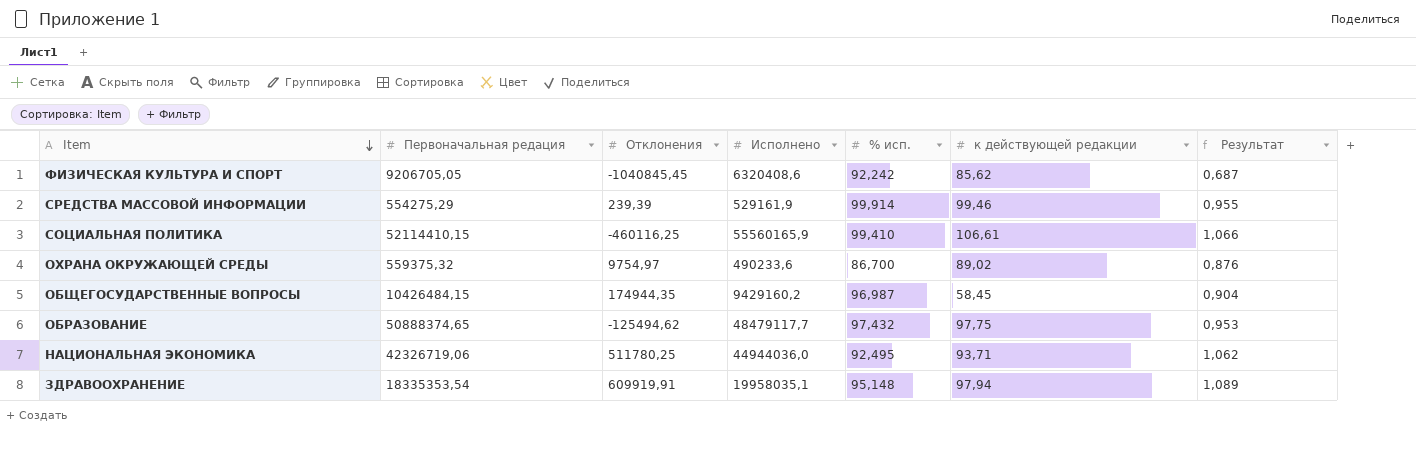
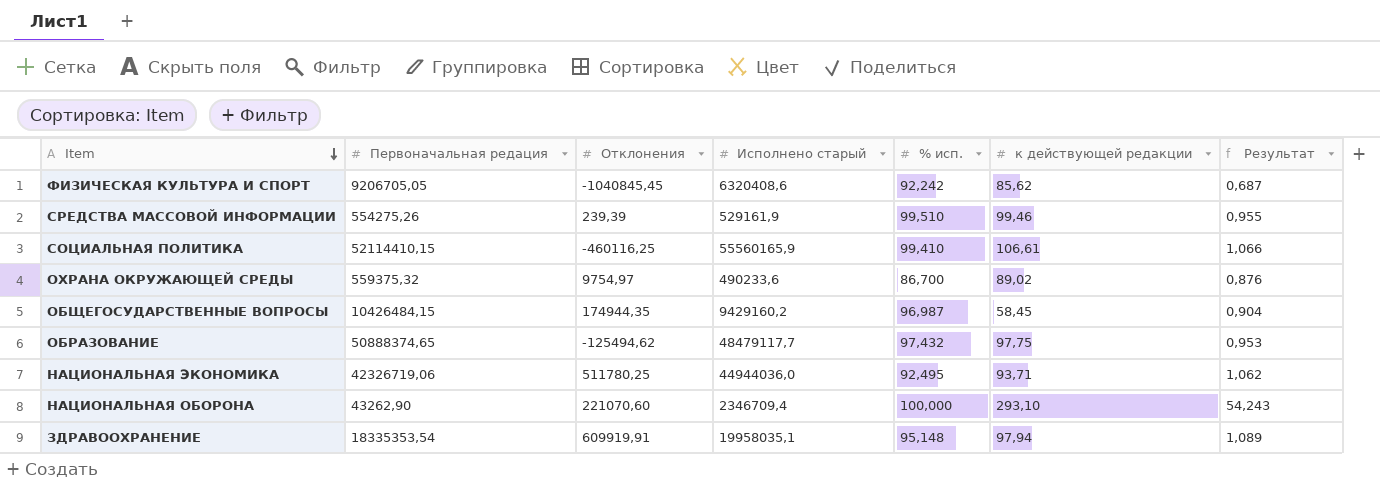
column name: Исполнено -> Исполнено старый
СРЕДСТВА МАССОВОЙ ИНФОРМАЦИИ | Первоначальная редация: 554275,29 -> 554275,26
СРЕДСТВА МАССОВОЙ ИНФОРМАЦИИ | % исп.: 99,914 -> 99,510
row НАЦИОНАЛЬНАЯ ОБОРОНА: none -> 43262,90 | 221070,60 | 2346709,4 | 100,000 | 293,10 | 54,243

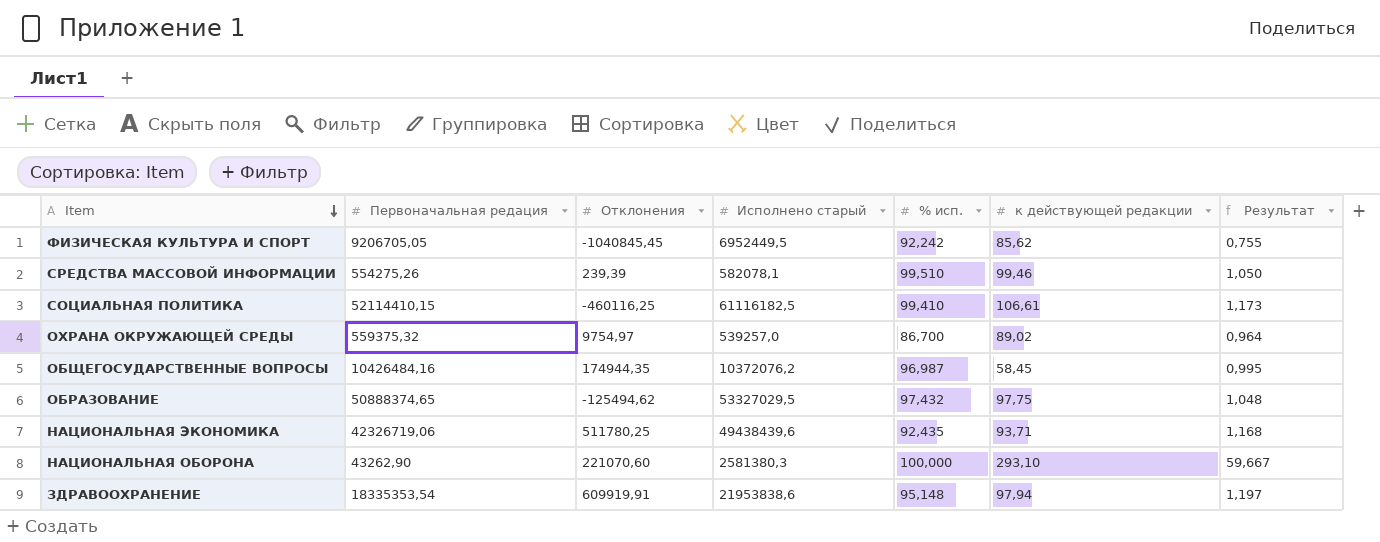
ФИЗИЧЕСКАЯ КУЛЬТУРА И СПОРТ | Исполнено старый: 6320408,6 -> 6952449,5
ФИЗИЧЕСКАЯ КУЛЬТУРА И СПОРТ | Результат: 0,687 -> 0,755
СРЕДСТВА МАССОВОЙ ИНФОРМАЦИИ | Исполнено старый: 529161,9 -> 582078,1
СРЕДСТВА МАССОВОЙ ИНФОРМАЦИИ | Результат: 0,955 -> 1,050
СОЦИАЛЬНАЯ ПОЛИТИКА | Исполнено старый: 55560165,9 -> 61116182,5
СОЦИАЛЬНАЯ ПОЛИТИКА | Результат: 1,066 -> 1,173
ОХРАНА ОКРУЖАЮЩЕЙ СРЕДЫ | Исполнено старый: 490233,6 -> 539257,0
ОХРАНА ОКРУЖАЮЩЕЙ СРЕДЫ | Результат: 0,876 -> 0,964
ОБЩЕГОСУДАРСТВЕННЫЕ ВОПРОСЫ | Первоначальная редация: 10426484,15 -> 10426484,16
ОБЩЕГОСУДАРСТВЕННЫЕ ВОПРОСЫ | Исполнено старый: 9429160,2 -> 10372076,2
ОБЩЕГОСУДАРСТВЕННЫЕ ВОПРОСЫ | Результат: 0,904 -> 0,995
ОБРАЗОВАНИЕ | Исполнено старый: 48479117,7 -> 53327029,5
ОБРАЗОВАНИЕ | Результат: 0,953 -> 1,048
НАЦИОНАЛЬНАЯ ЭКОНОМИКА | Исполнено старый: 44944036,0 -> 49438439,6
НАЦИОНАЛЬНАЯ ЭКОНОМИКА | % исп.: 92,495 -> 92,435
НАЦИОНАЛЬНАЯ ЭКОНОМИКА | Результат: 1,062 -> 1,168
НАЦИОНАЛЬНАЯ ОБОРОНА | Исполнено старый: 2346709,4 -> 2581380,3
НАЦИОНАЛЬНАЯ ОБОРОНА | Результат: 54,243 -> 59,667
ЗДРАВООХРАНЕНИЕ | Исполнено старый: 19958035,1 -> 21953838,6
ЗДРАВООХРАНЕНИЕ | Результат: 1,089 -> 1,197

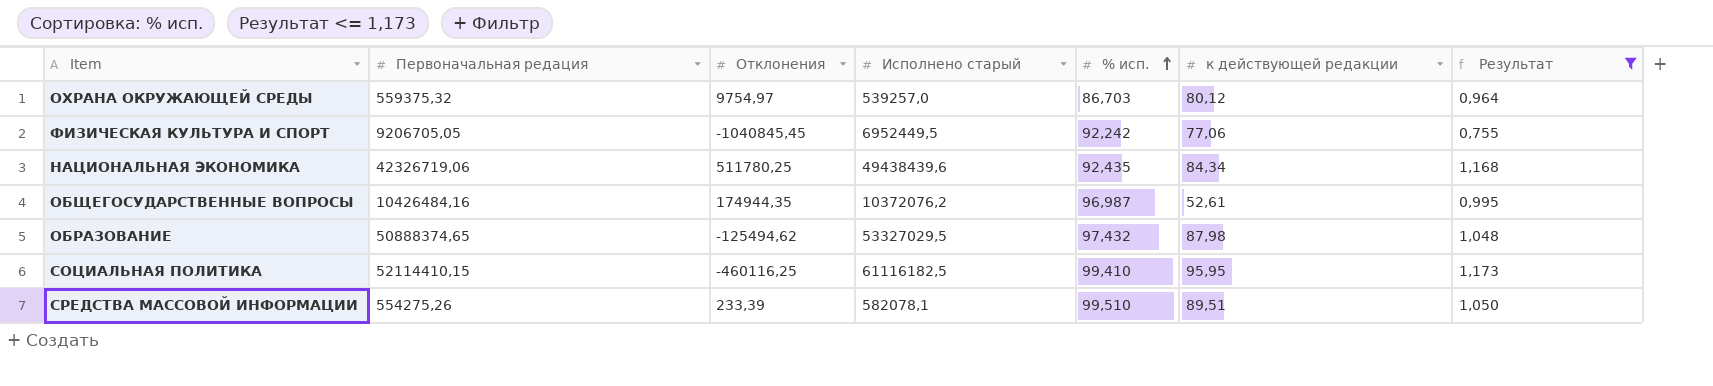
filter: none -> Результат <= 1,173
row order: Item descending -> % исп. ascending
ОХРАНА ОКРУЖАЮЩЕЙ СРЕДЫ | % исп.: 86,700 -> 86,703
ОХРАНА ОКРУЖАЮЩЕЙ СРЕДЫ | к действующей редакции: 89,02 -> 80,12
ФИЗИЧЕСКАЯ КУЛЬТУРА И СПОРТ | к действующей редакции: 85,62 -> 77,06
НАЦИОНАЛЬНАЯ ЭКОНОМИКА | к действующей редакции: 93,71 -> 84,34
ОБЩЕГОСУДАРСТВЕННЫЕ ВОПРОСЫ | к действующей редакции: 58,45 -> 52,61
ОБРАЗОВАНИЕ | к действующей редакции: 97,75 -> 87,98
СОЦИАЛЬНАЯ ПОЛИТИКА | к действующей редакции: 106,61 -> 95,95
СРЕДСТВА МАССОВОЙ ИНФОРМАЦИИ | Отклонения: 239,39 -> 233,39
СРЕДСТВА МАССОВОЙ ИНФОРМАЦИИ | к действующей редакции: 99,46 -> 89,51

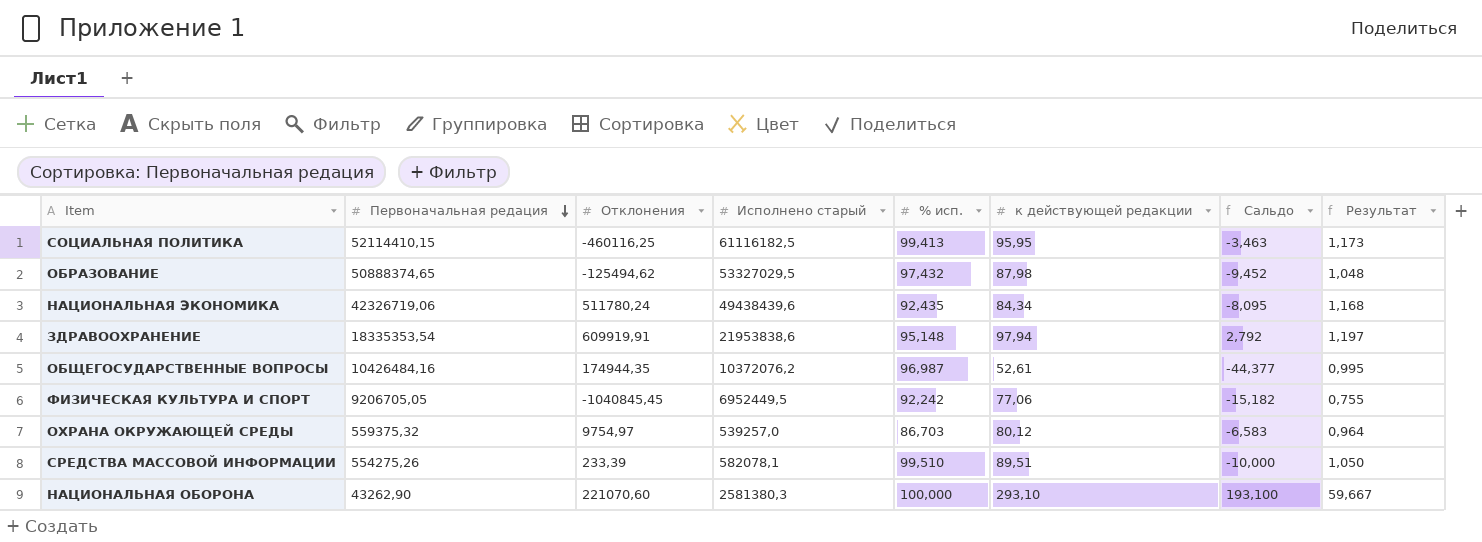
filter: Результат <= 1,173 -> none
row order: % исп. ascending -> Первоначальная редация descending
column Сальдо | formula: none -> [к действующей редакции] - [% исп.]
СОЦИАЛЬНАЯ ПОЛИТИКА | % исп.: 99,410 -> 99,413
НАЦИОНАЛЬНАЯ ЭКОНОМИКА | Отклонения: 511780,25 -> 511780,24

